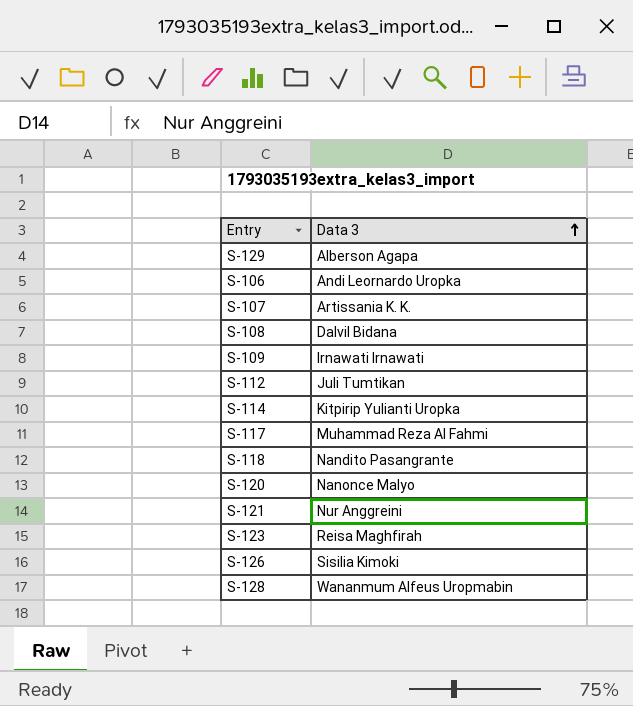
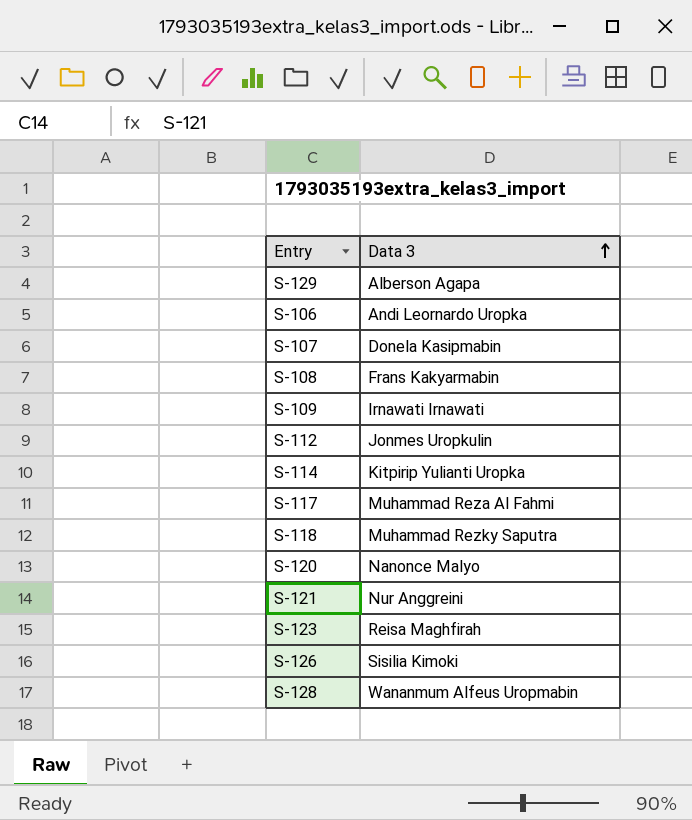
S-107 | Data 3: Artissania K. K. -> Donela Kasipmabin
S-108 | Data 3: Dalvil Bidana -> Frans Kakyarmabin
S-112 | Data 3: Juli Tumtikan -> Jonmes Uropkulin
S-118 | Data 3: Nandito Pasangrante -> Muhammad Rezky Saputra

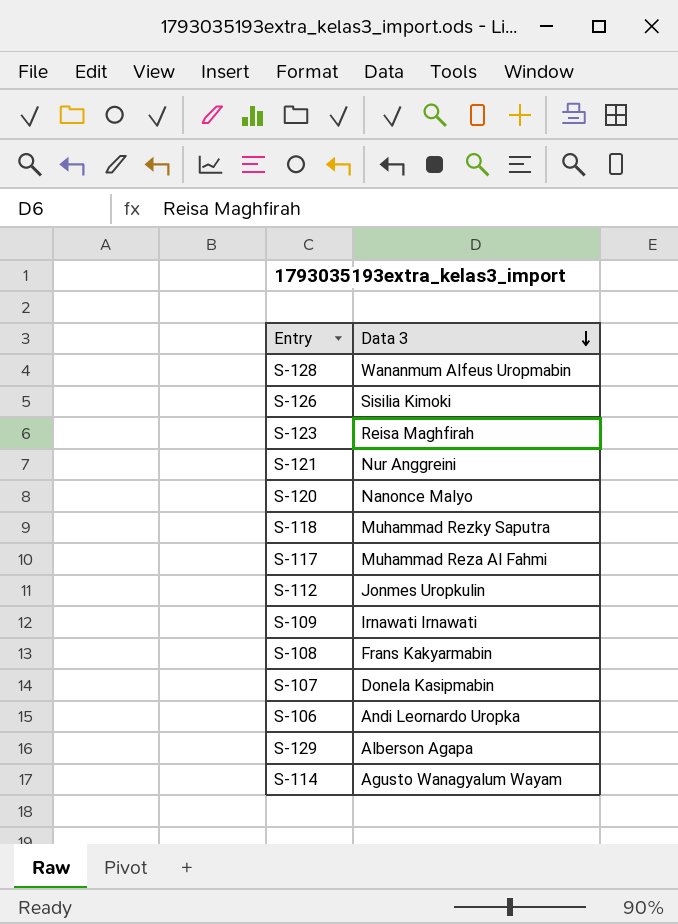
row order: Data 3 ascending -> Data 3 descending
S-114 | Data 3: Kitpirip Yulianti Uropka -> Agusto Wanagyalum Wayam

